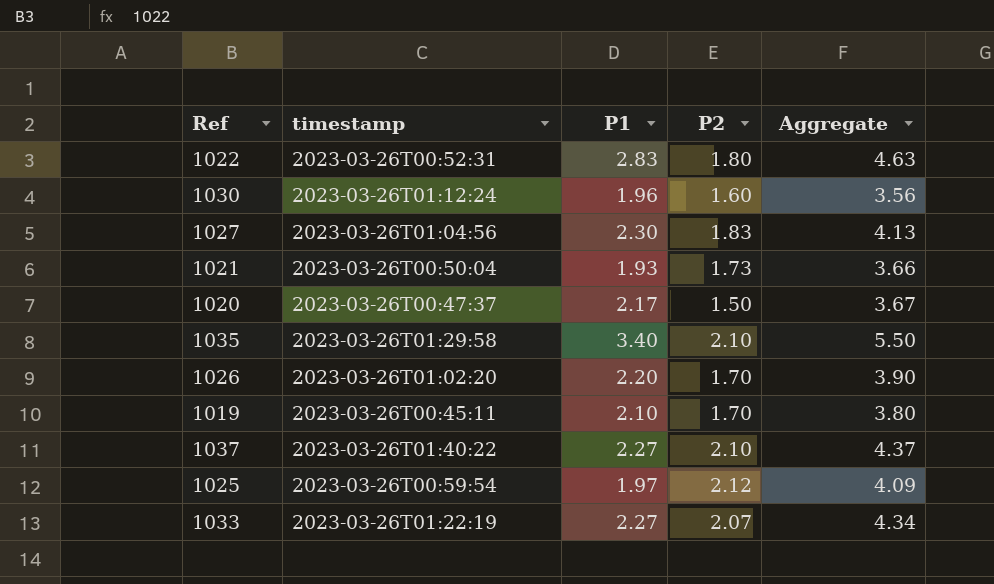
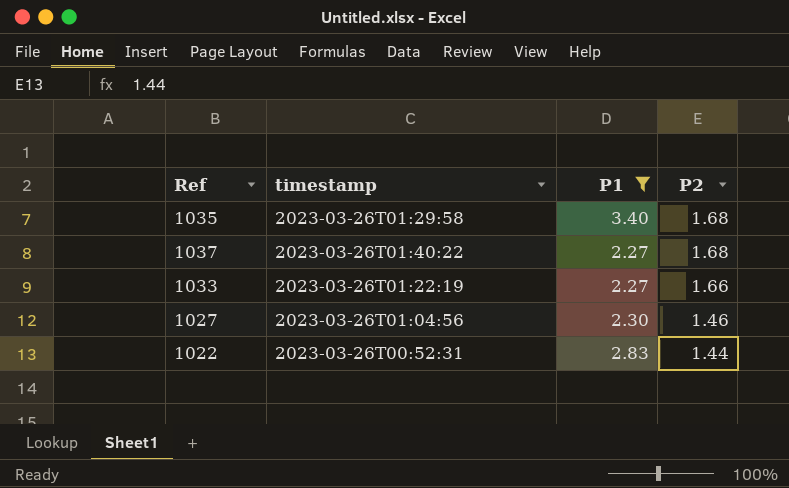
filter: none -> P1 >= 2.27
row order: none -> P2 descending
column Aggregate | formula: [P1] + [P2] -> none
1035 | P2: 2.10 -> 1.68
1037 | P2: 2.10 -> 1.68
1033 | P2: 2.07 -> 1.66
1027 | P2: 1.83 -> 1.46
1022 | P2: 1.80 -> 1.44

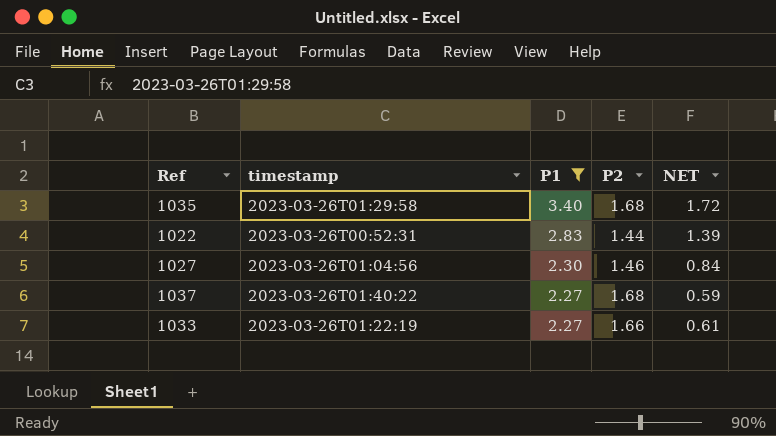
row order: P2 descending -> P1 descending
column NET | formula: none -> [P1] - [P2]

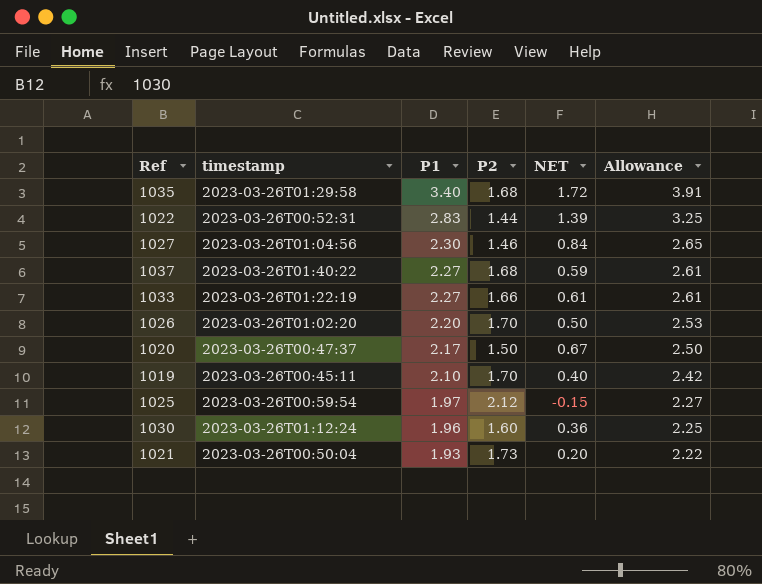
filter: P1 >= 2.27 -> none
column Allowance | formula: none -> [P1] * 1.15

